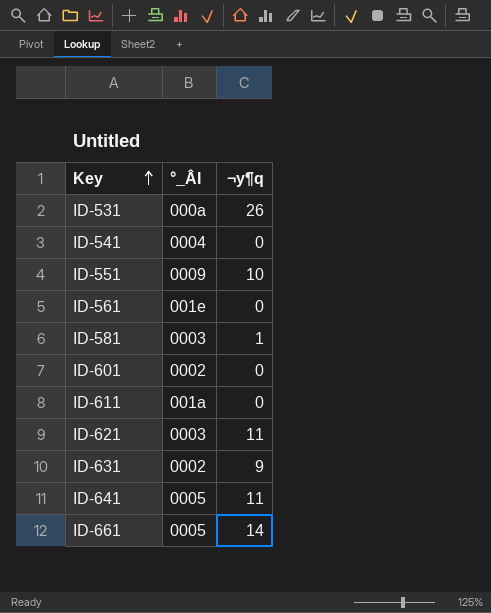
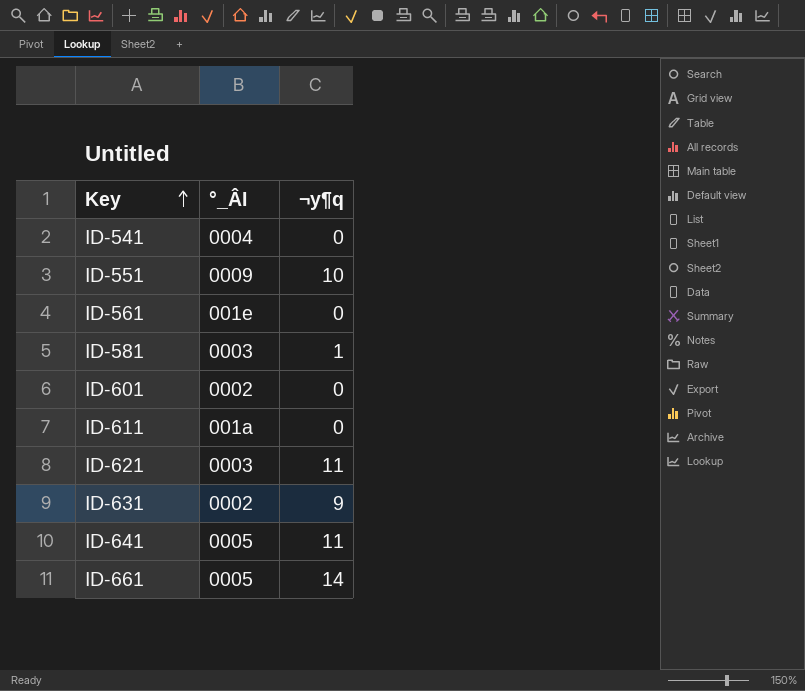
row ID-531: 000a | 26 -> none

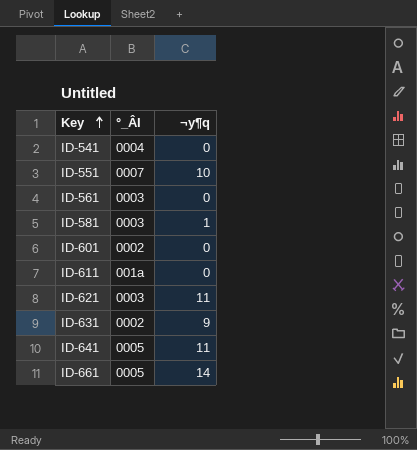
ID-551 | °_ÂI: 0009 -> 0007
ID-561 | °_ÂI: 001e -> 0003

